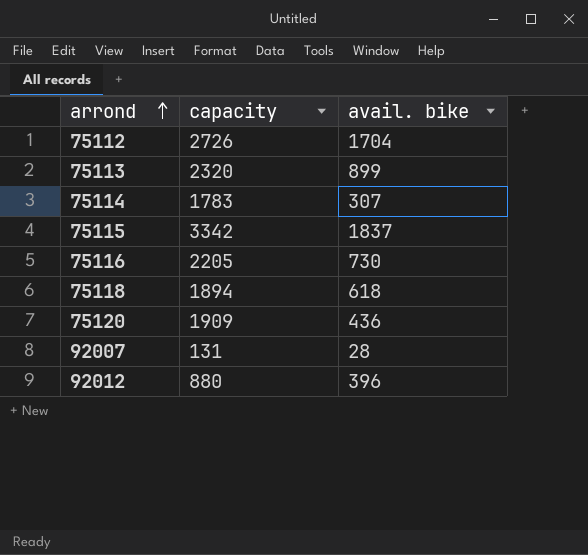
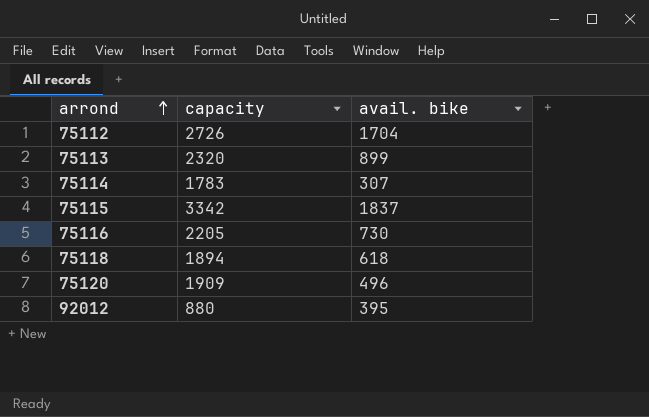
row 92007: 131 | 28 -> none
75120 | avail. bike: 436 -> 496
92012 | avail. bike: 396 -> 395

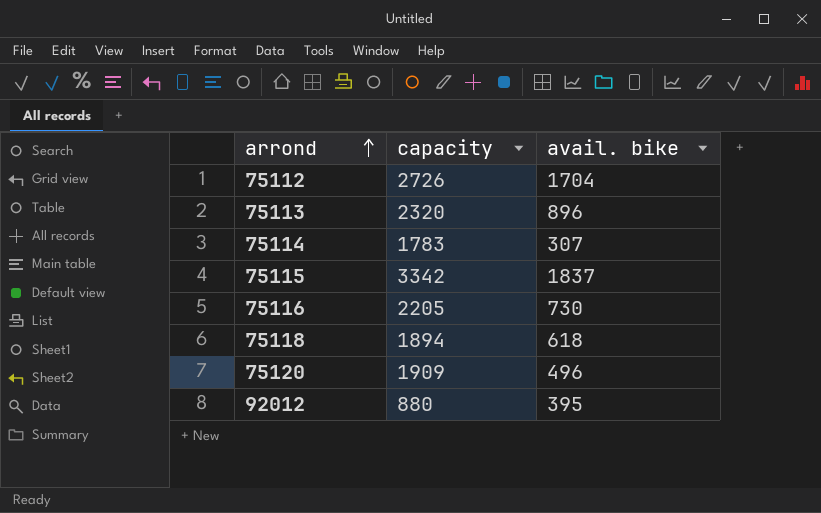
75113 | avail. bike: 899 -> 896

